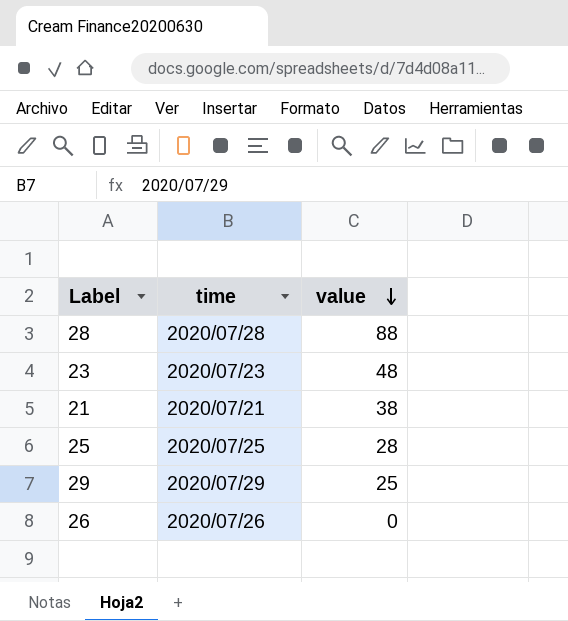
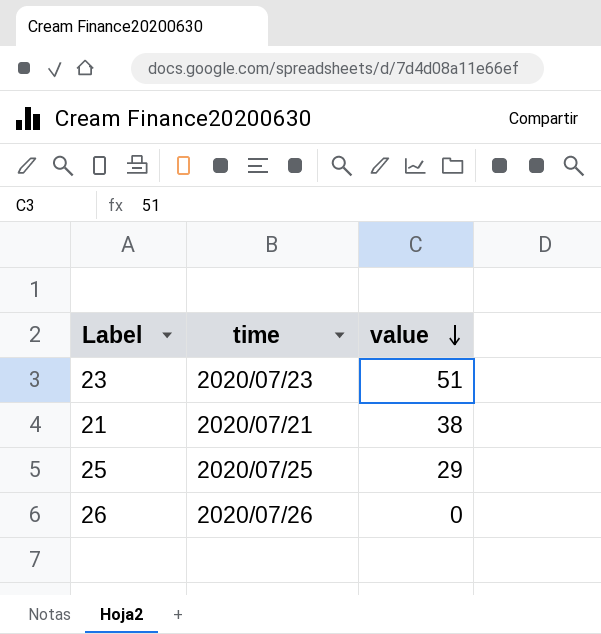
row 28: 2020/07/28 | 88 -> none
row 29: 2020/07/29 | 25 -> none
23 | value: 48 -> 51
25 | value: 28 -> 29

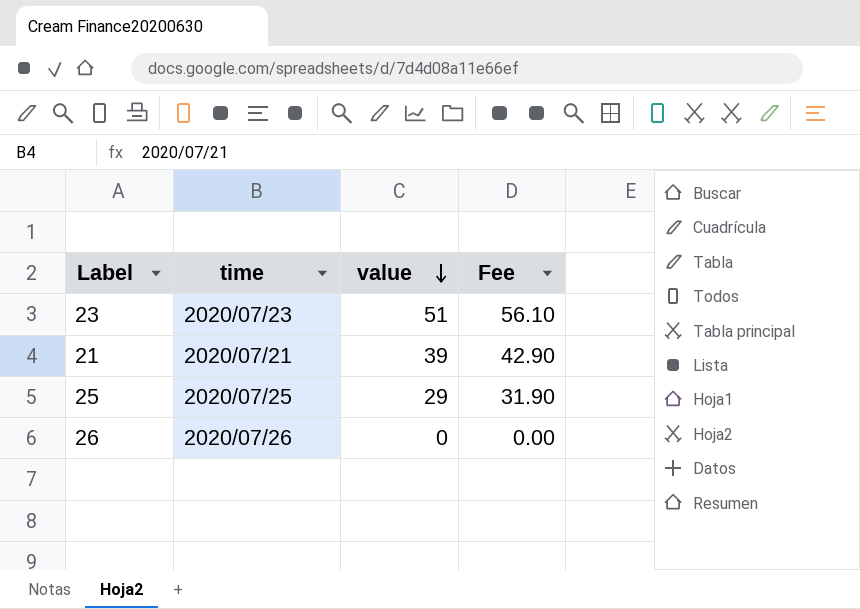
column Fee | formula: none -> [value] * 1.1
21 | value: 38 -> 39

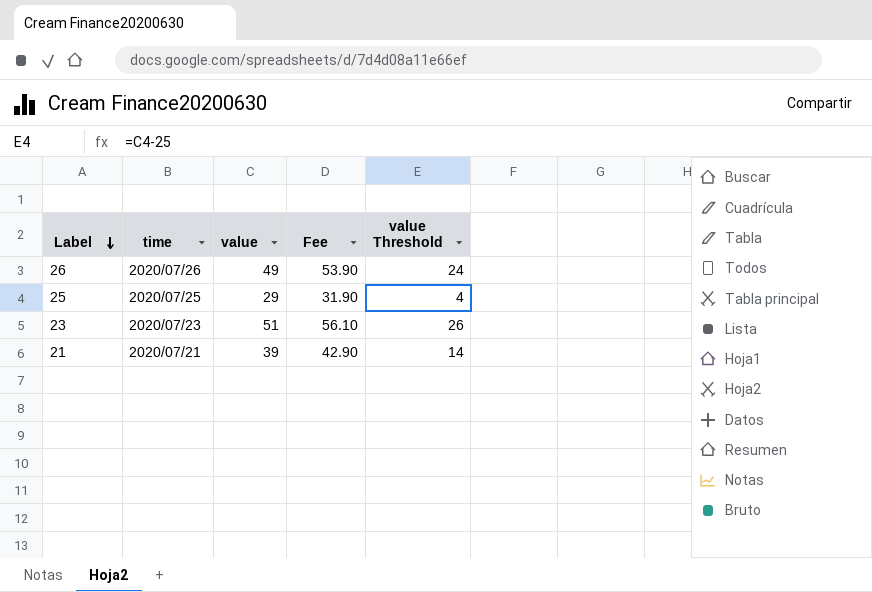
row order: value descending -> Label descending
column value Threshold | formula: none -> [value] - 25
26 | value: 0 -> 49
26 | Fee: 0.00 -> 53.90

